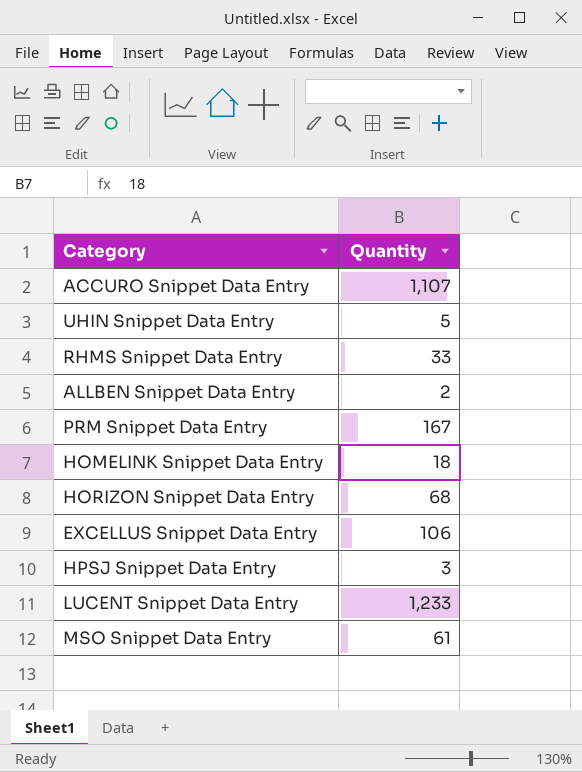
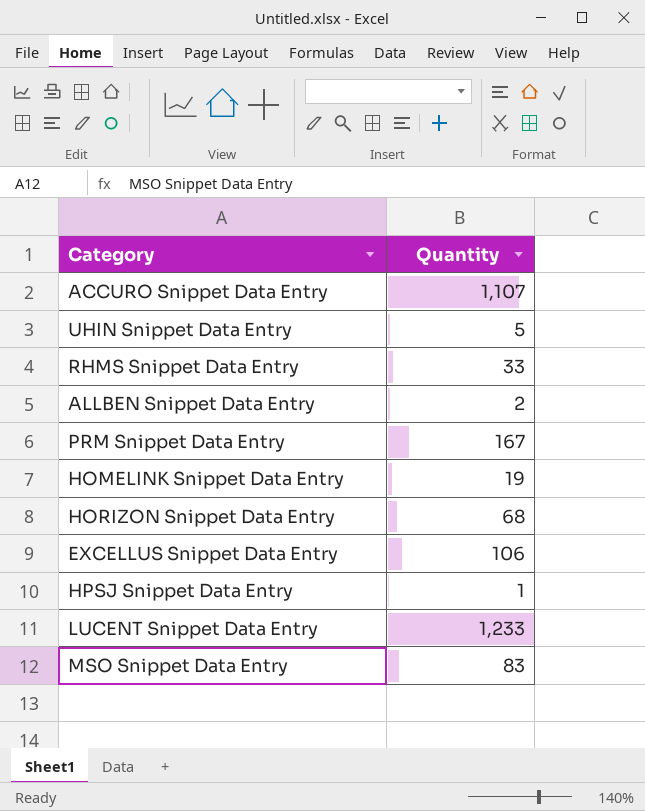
HOMELINK Snippet Data Entry | Quantity: 18 -> 19
HPSJ Snippet Data Entry | Quantity: 3 -> 1
MSO Snippet Data Entry | Quantity: 61 -> 83

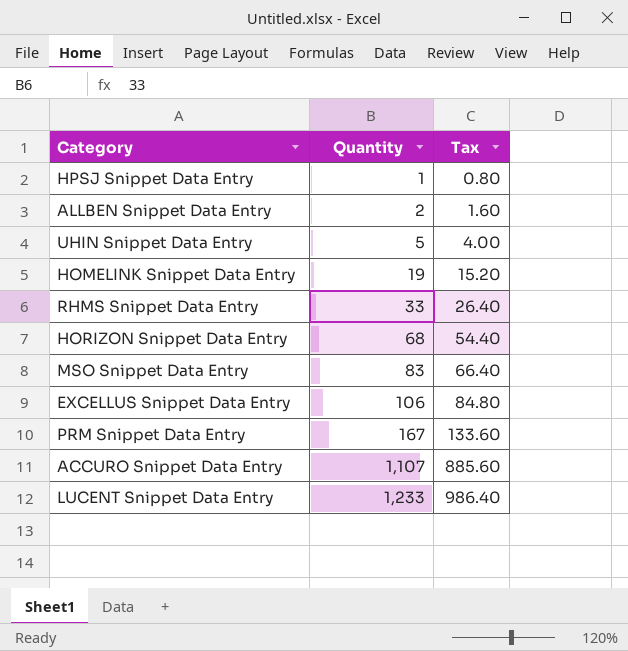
row order: none -> Quantity ascending
column Tax | formula: none -> [Quantity] * 0.8

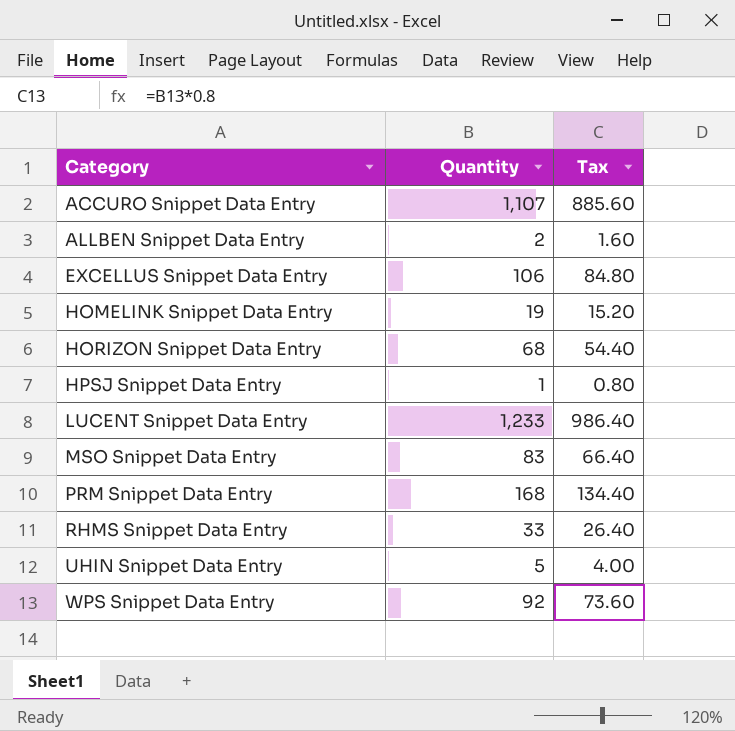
row order: Quantity ascending -> Category ascending
PRM Snippet Data Entry | Quantity: 167 -> 168
PRM Snippet Data Entry | Tax: 133.60 -> 134.40
row WPS Snippet Data Entry: none -> 92 | 73.60

